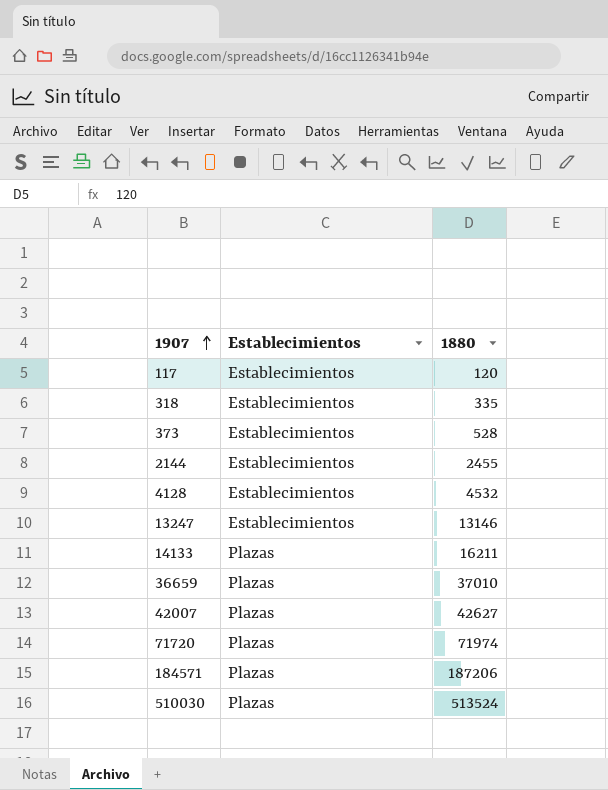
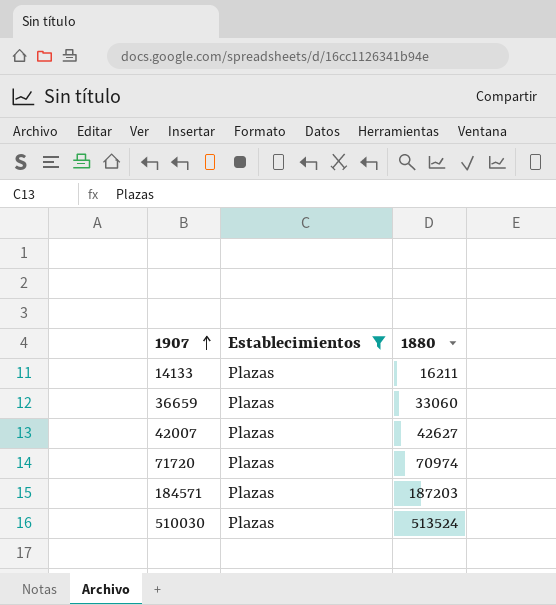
filter: none -> Establecimientos = Plazas
36659 | 1880: 37010 -> 33060
71720 | 1880: 71974 -> 70974
184571 | 1880: 187206 -> 187203

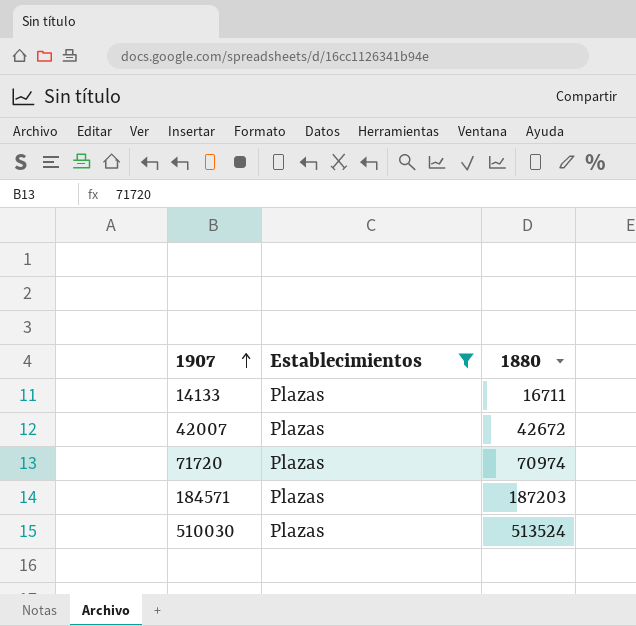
row 36659: Plazas | 33060 -> none
14133 | 1880: 16211 -> 16711
42007 | 1880: 42627 -> 42672

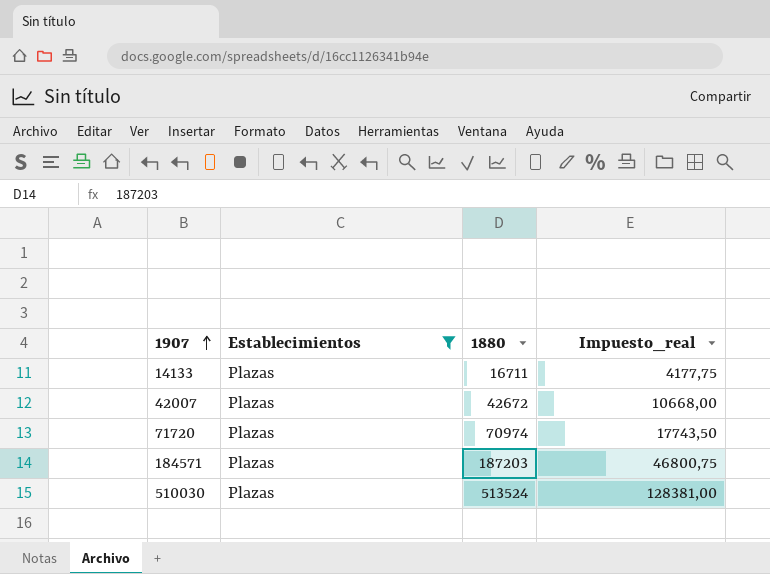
column Impuesto_real | formula: none -> [1880] * 0,25

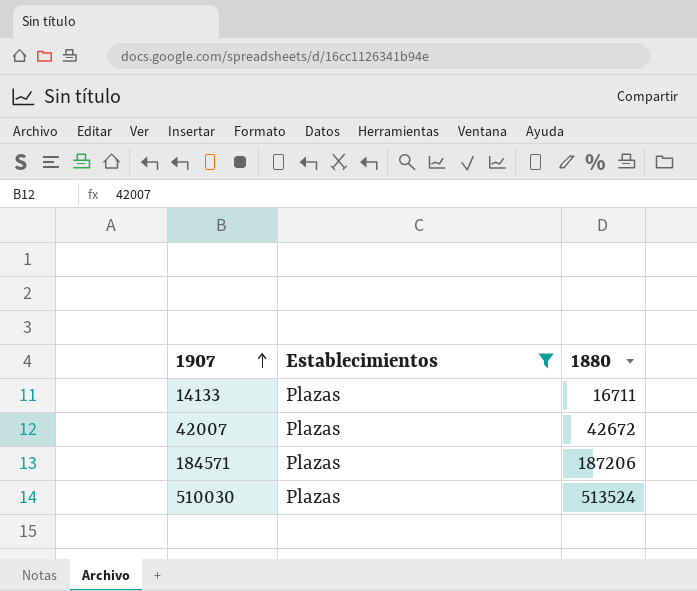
column Impuesto_real | formula: [1880] * 0,25 -> none
row 71720: Plazas | 70974 | 17743,50 -> none
184571 | 1880: 187203 -> 187206

